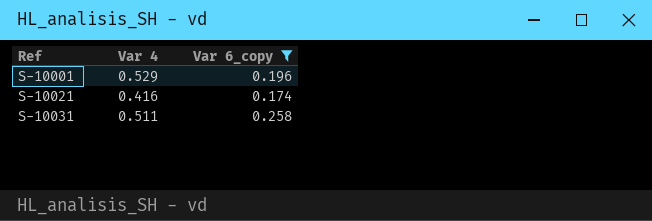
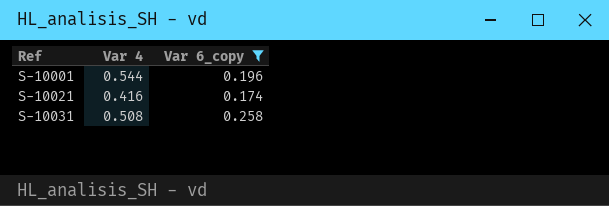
S-10001 | Var 4: 0.529 -> 0.544
S-10031 | Var 4: 0.511 -> 0.508

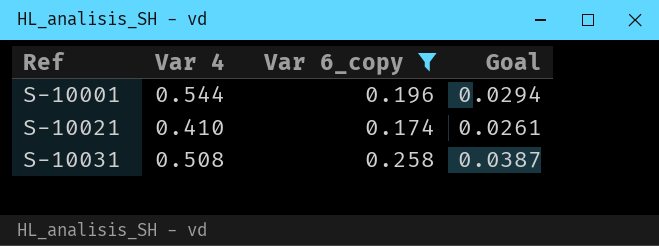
column Goal | formula: none -> [Var 6_copy] * 0.15
S-10021 | Var 4: 0.416 -> 0.410

